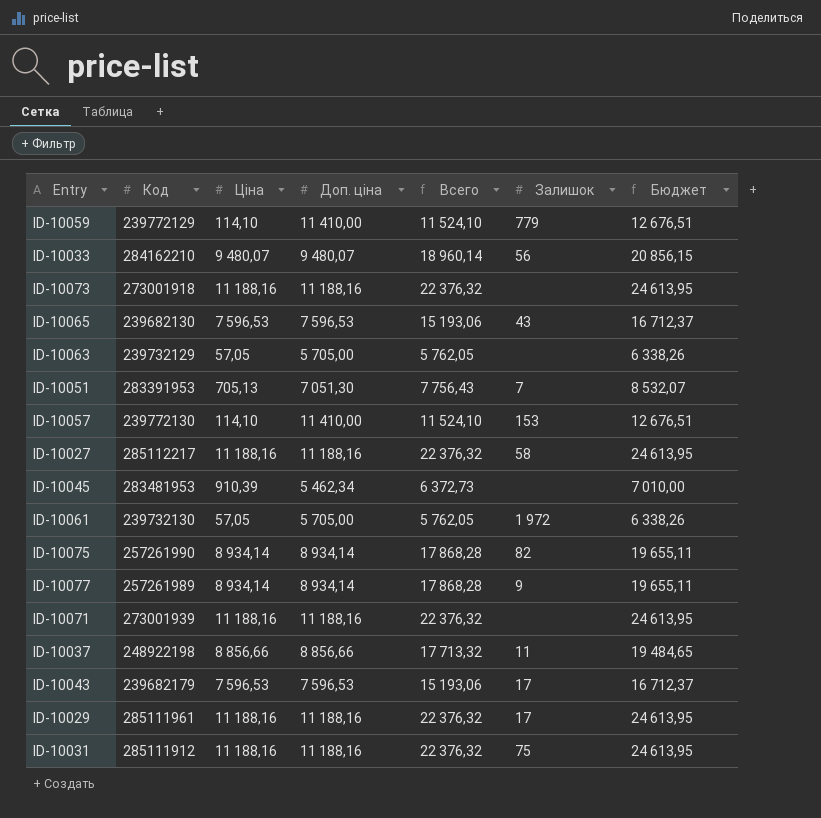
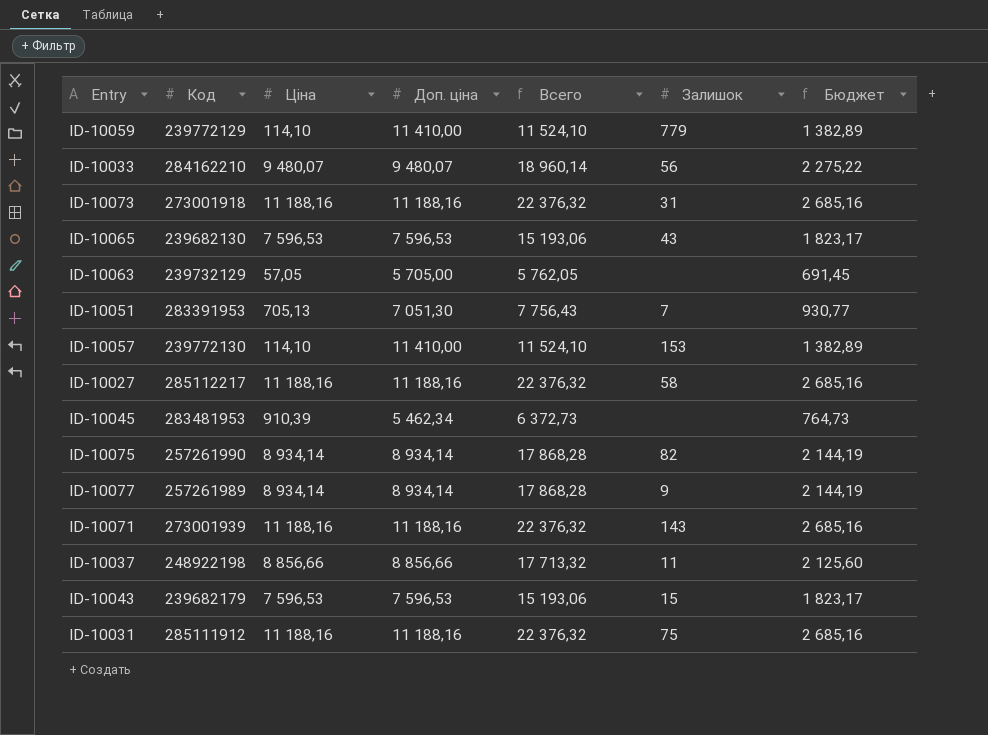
column Бюджет | formula: [Всего] * 1,1 -> [Всего] * 0,12
row ID-10061: 239732130 | 57,05 | 5 705,00 | 5 762,05 | 1 972 | 6 338,26 -> none
row ID-10029: 285111961 | 11 188,16 | 11 188,16 | 22 376,32 | 17 | 24 613,95 -> none
ID-10073 | Залишок: none -> 31
ID-10071 | Залишок: none -> 143
ID-10043 | Залишок: 17 -> 15

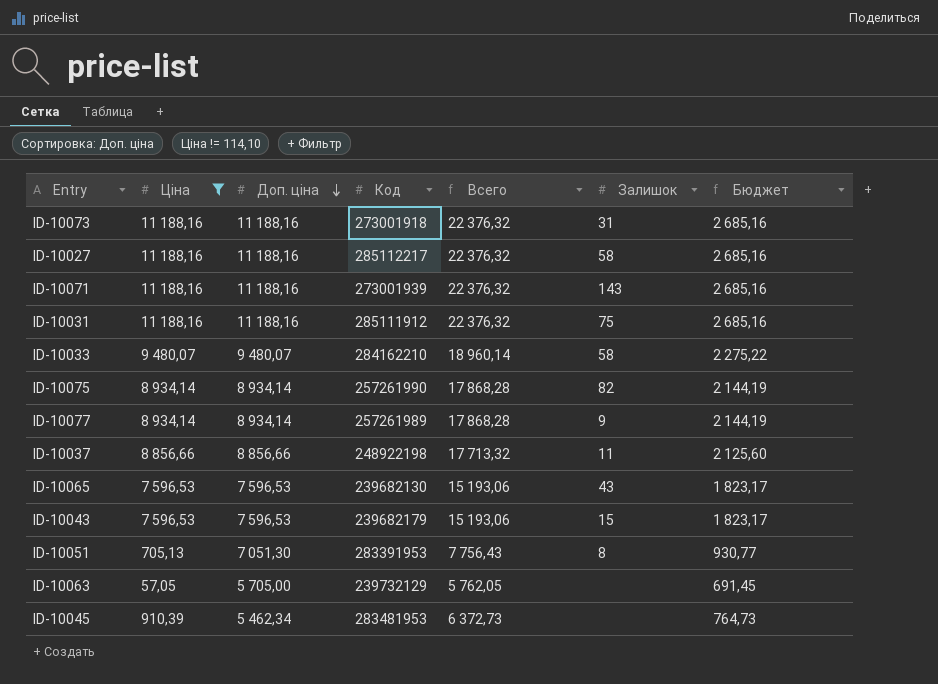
filter: none -> Ціна != 114,10
row order: none -> Доп. ціна descending
column Код | position: 2 -> 4
ID-10033 | Залишок: 56 -> 58
ID-10051 | Залишок: 7 -> 8

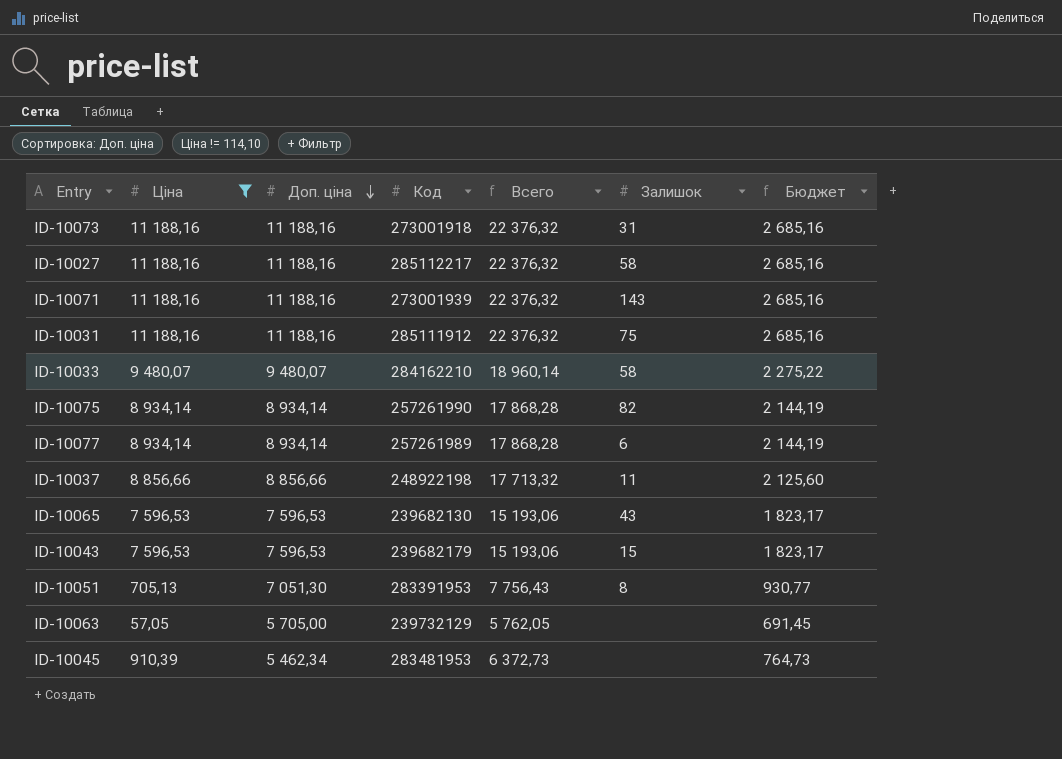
ID-10077 | Залишок: 9 -> 6

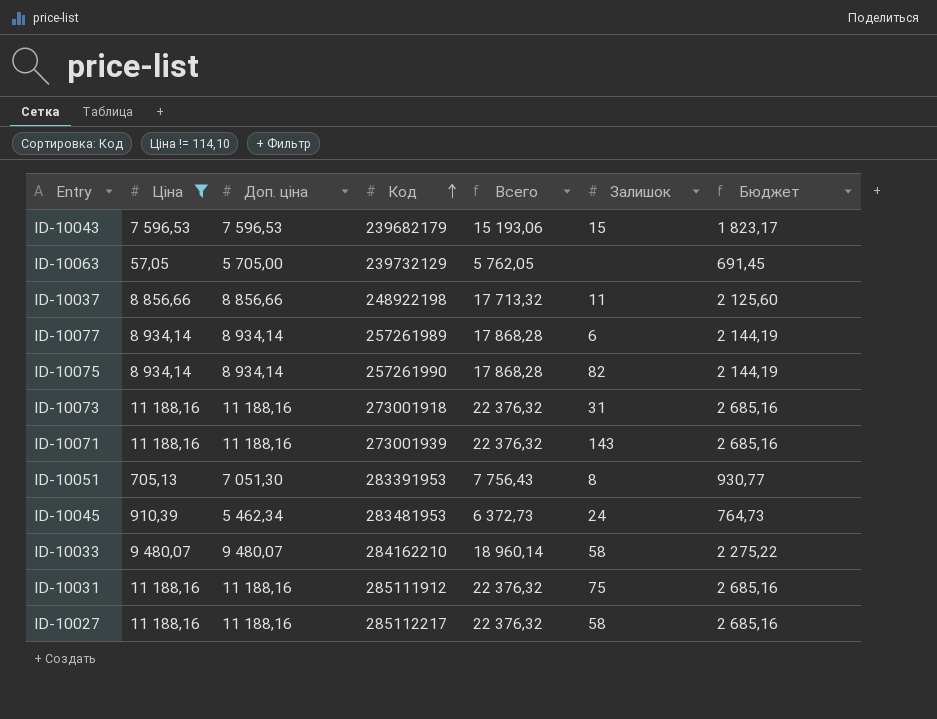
row order: Доп. ціна descending -> Код ascending
row ID-10065: 7 596,53 | 7 596,53 | 239682130 | 15 193,06 | 43 | 1 823,17 -> none
ID-10045 | Залишок: none -> 24

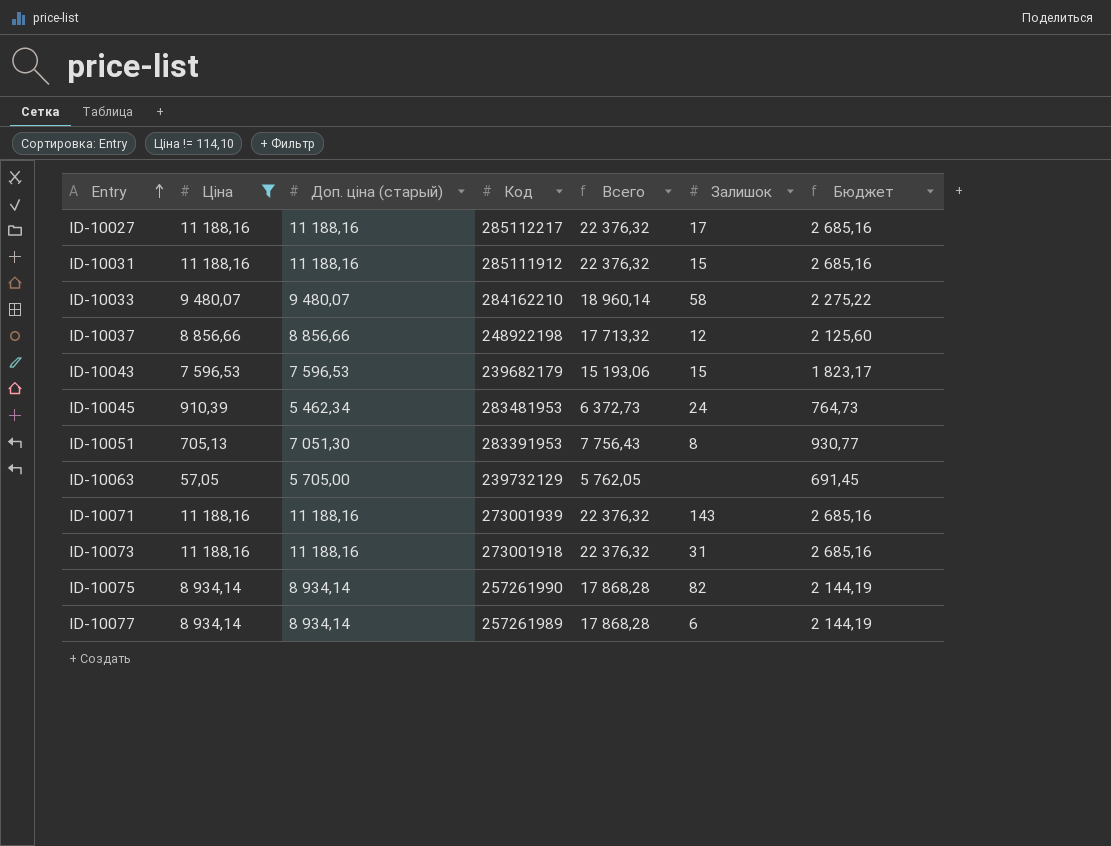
row order: Код ascending -> Entry ascending
column name: Доп. ціна -> Доп. ціна (старый)
ID-10027 | Залишок: 58 -> 17
ID-10031 | Залишок: 75 -> 15
ID-10037 | Залишок: 11 -> 12

